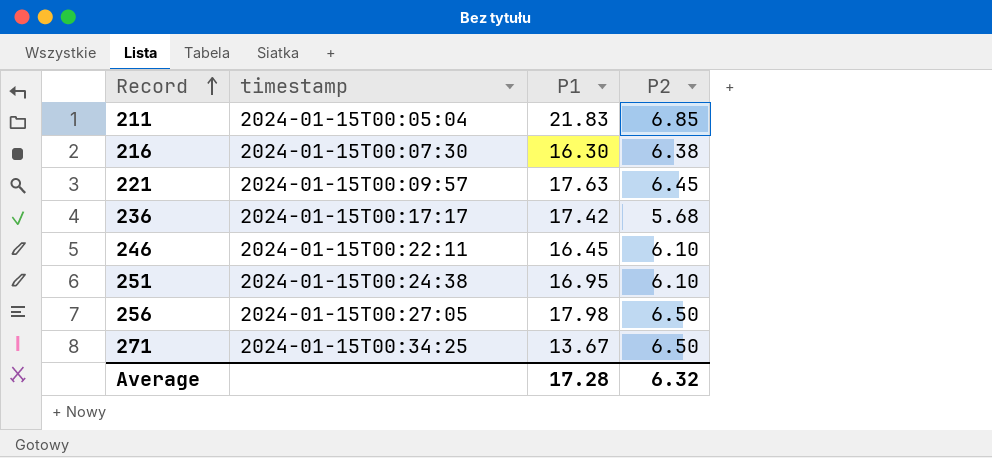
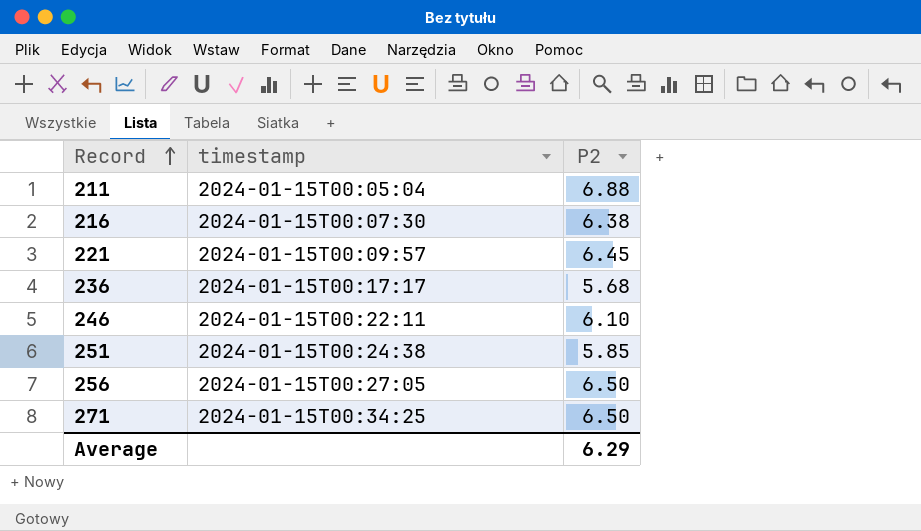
column P1 | position: 3 -> none
211 | P2: 6.85 -> 6.88
251 | P2: 6.10 -> 5.85
Average | P2: 6.32 -> 6.29

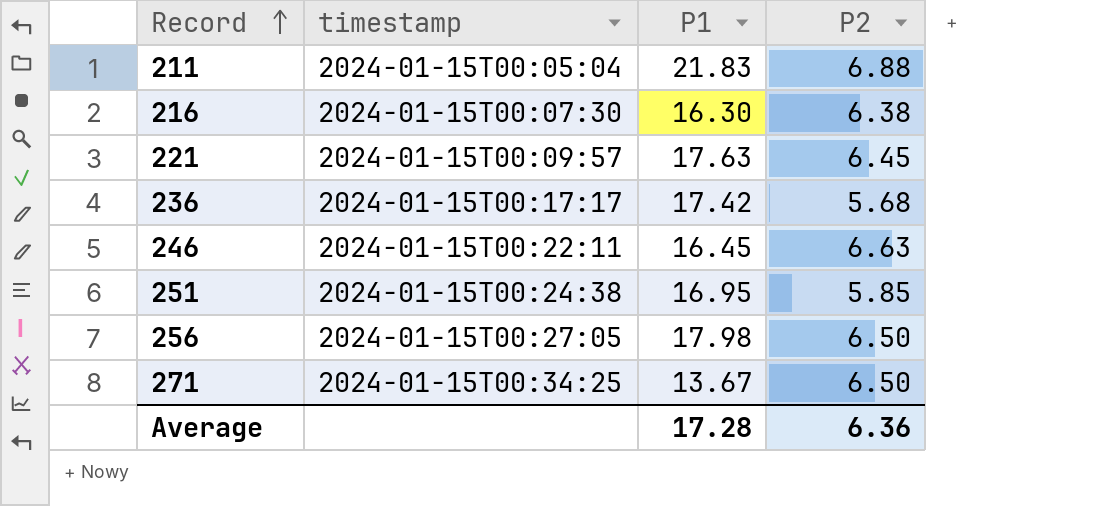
column P1 | position: none -> 3
246 | P2: 6.10 -> 6.63
Average | P2: 6.29 -> 6.36

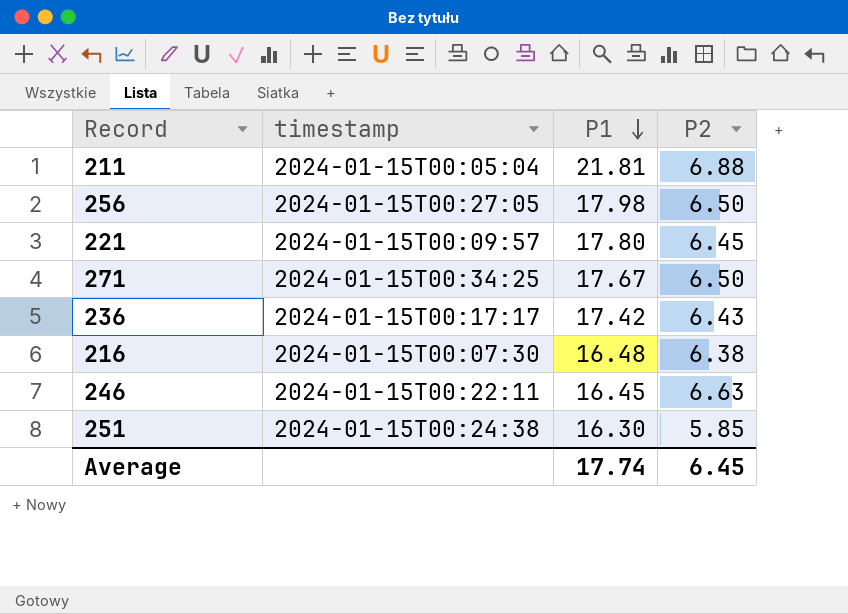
row order: Record ascending -> P1 descending
211 | P1: 21.83 -> 21.81
221 | P1: 17.63 -> 17.80
271 | P1: 13.67 -> 17.67
236 | P2: 5.68 -> 6.43
216 | P1: 16.30 -> 16.48
251 | P1: 16.95 -> 16.30
Average | P1: 17.28 -> 17.74
Average | P2: 6.36 -> 6.45

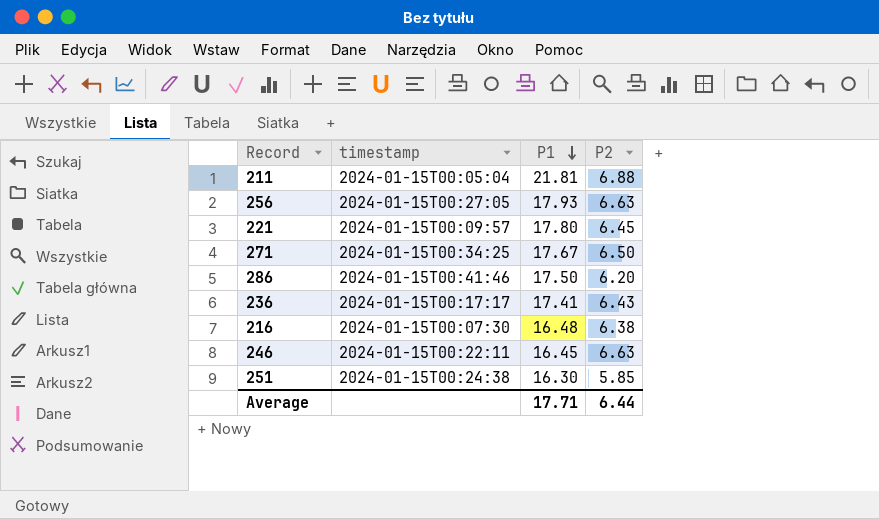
256 | P1: 17.98 -> 17.93
256 | P2: 6.50 -> 6.63
row 286: none -> 2024-01-15T00:41:46 | 17.50 | 6.20
236 | P1: 17.42 -> 17.41
Average | P1: 17.74 -> 17.71
Average | P2: 6.45 -> 6.44

